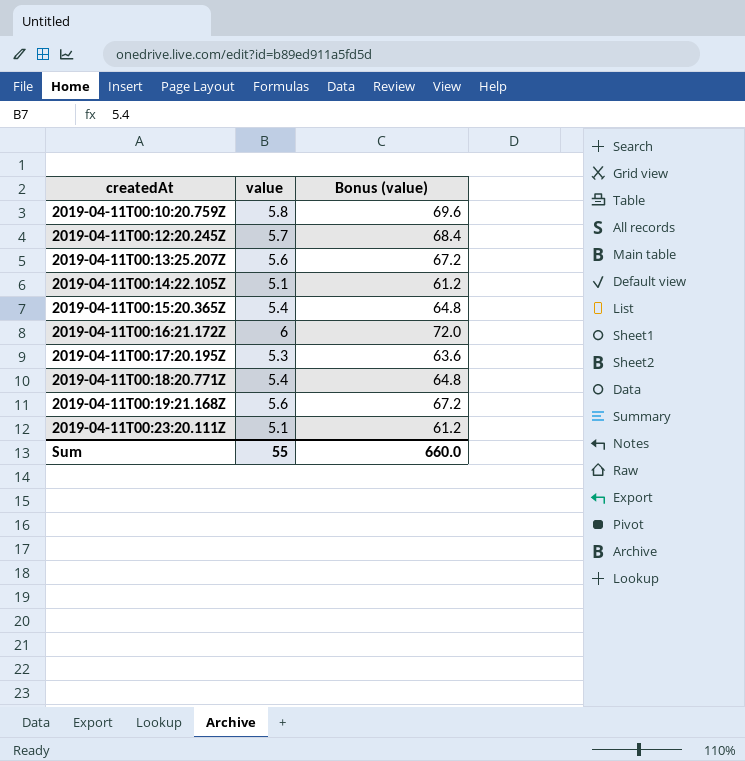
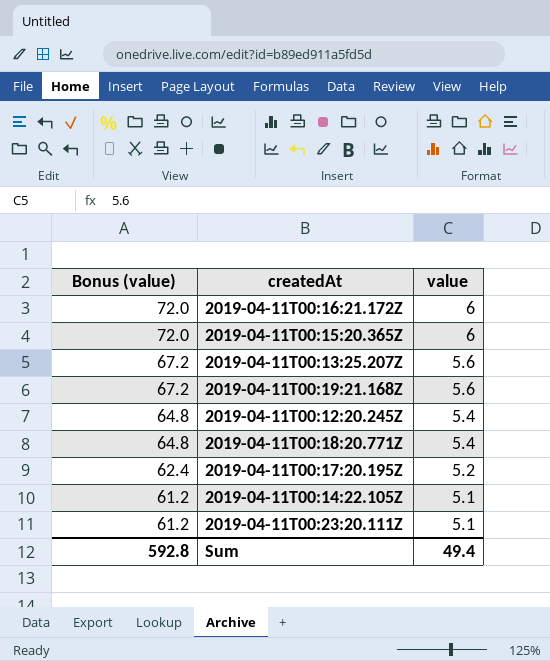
row order: createdAt ascending -> Bonus (value) descending
column Bonus (value) | position: 3 -> 1
row 2019-04-11T00:10:20.759Z: 5.8 | 69.6 -> none
2019-04-11T00:15:20.365Z | Bonus (value): 64.8 -> 72.0
2019-04-11T00:15:20.365Z | value: 5.4 -> 6
2019-04-11T00:12:20.245Z | Bonus (value): 68.4 -> 64.8
2019-04-11T00:12:20.245Z | value: 5.7 -> 5.4
2019-04-11T00:17:20.195Z | Bonus (value): 63.6 -> 62.4
2019-04-11T00:17:20.195Z | value: 5.3 -> 5.2
Sum | Bonus (value): 660.0 -> 592.8
Sum | value: 55 -> 49.4

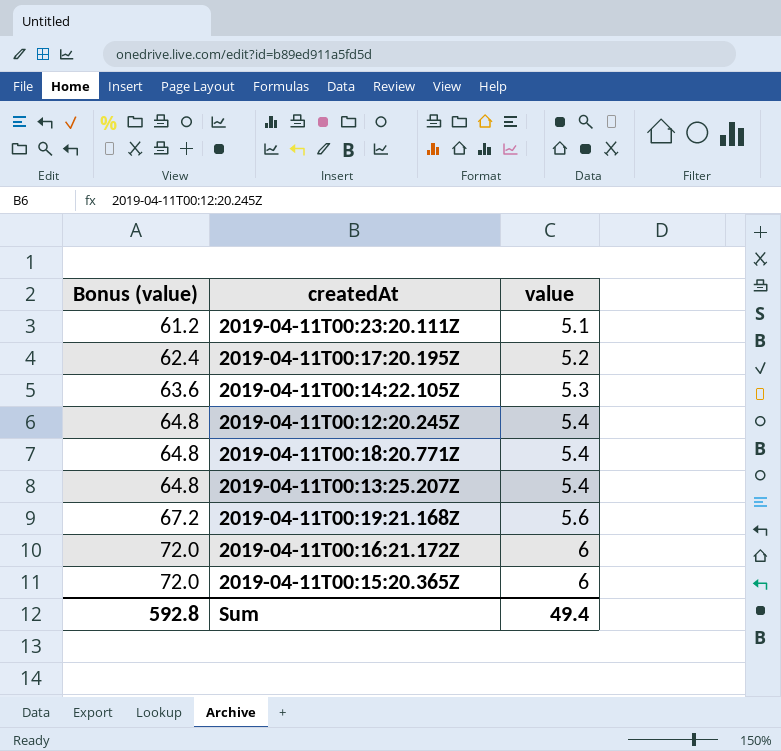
row order: Bonus (value) descending -> Bonus (value) ascending
2019-04-11T00:14:22.105Z | Bonus (value): 61.2 -> 63.6
2019-04-11T00:14:22.105Z | value: 5.1 -> 5.3
2019-04-11T00:13:25.207Z | Bonus (value): 67.2 -> 64.8
2019-04-11T00:13:25.207Z | value: 5.6 -> 5.4

